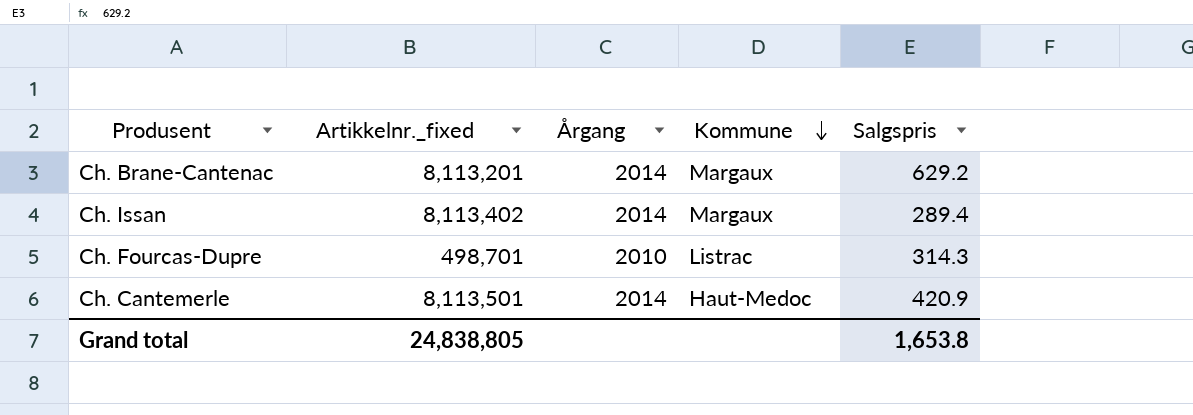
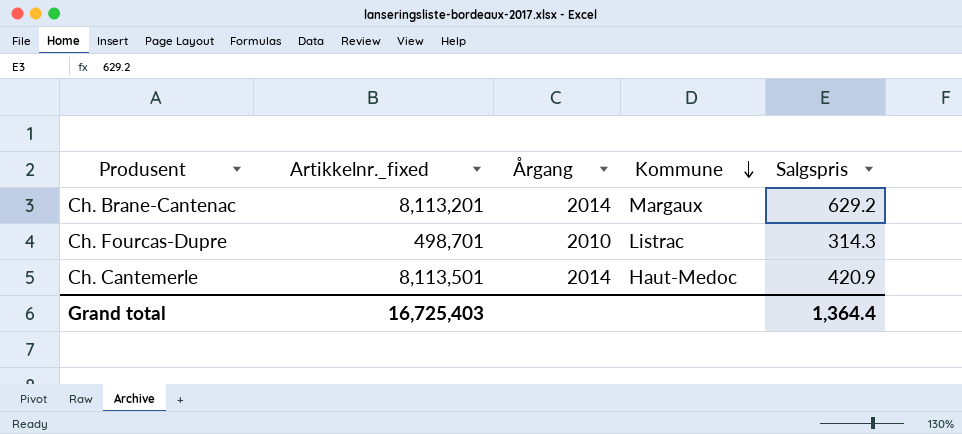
row Ch. Issan: 8,113,402 | 2014 | Margaux | 289.4 -> none
Grand total | Artikkelnr._fixed: 24,838,805 -> 16,725,403
Grand total | Salgspris: 1,653.8 -> 1,364.4

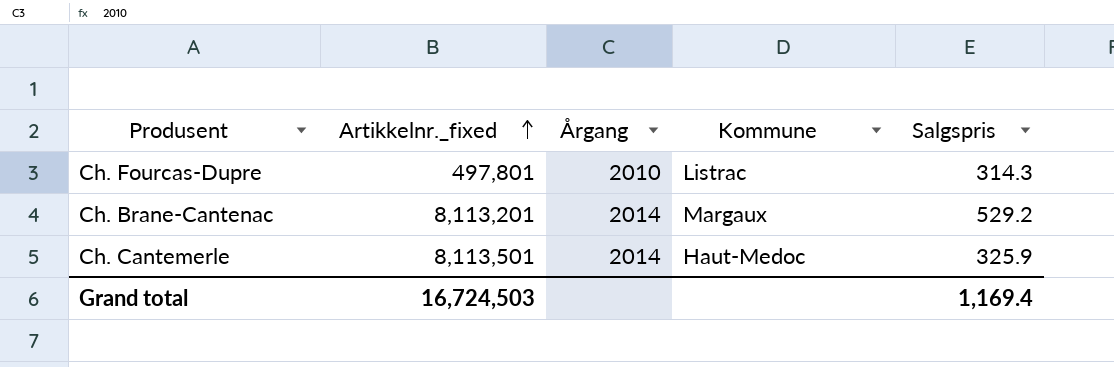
row order: Kommune descending -> Artikkelnr._fixed ascending
Ch. Fourcas-Dupre | Artikkelnr._fixed: 498,701 -> 497,801
Ch. Brane-Cantenac | Salgspris: 629.2 -> 529.2
Ch. Cantemerle | Salgspris: 420.9 -> 325.9
Grand total | Artikkelnr._fixed: 16,725,403 -> 16,724,503
Grand total | Salgspris: 1,364.4 -> 1,169.4

